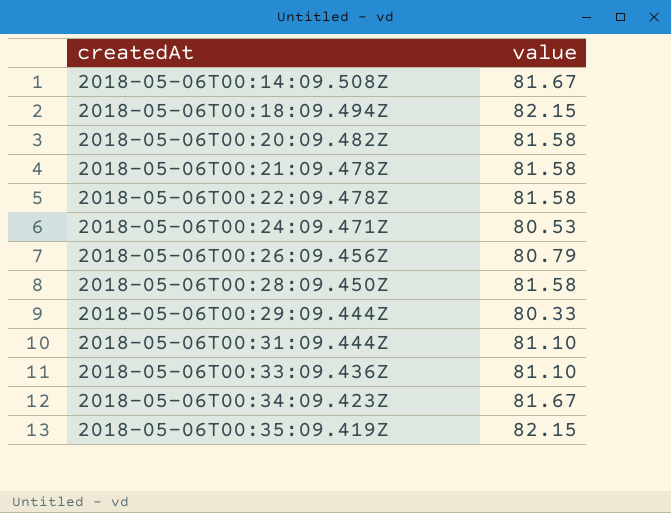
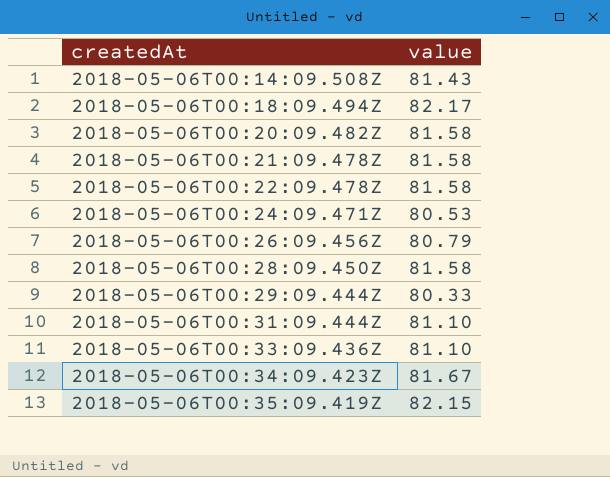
2018-05-06T00:14:09.508Z | value: 81.67 -> 81.43
2018-05-06T00:18:09.494Z | value: 82.15 -> 82.17

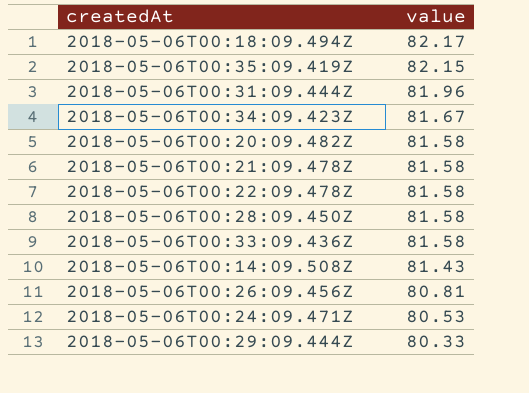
row order: createdAt ascending -> value descending
2018-05-06T00:31:09.444Z | value: 81.10 -> 81.96
2018-05-06T00:33:09.436Z | value: 81.10 -> 81.58
2018-05-06T00:26:09.456Z | value: 80.79 -> 80.81

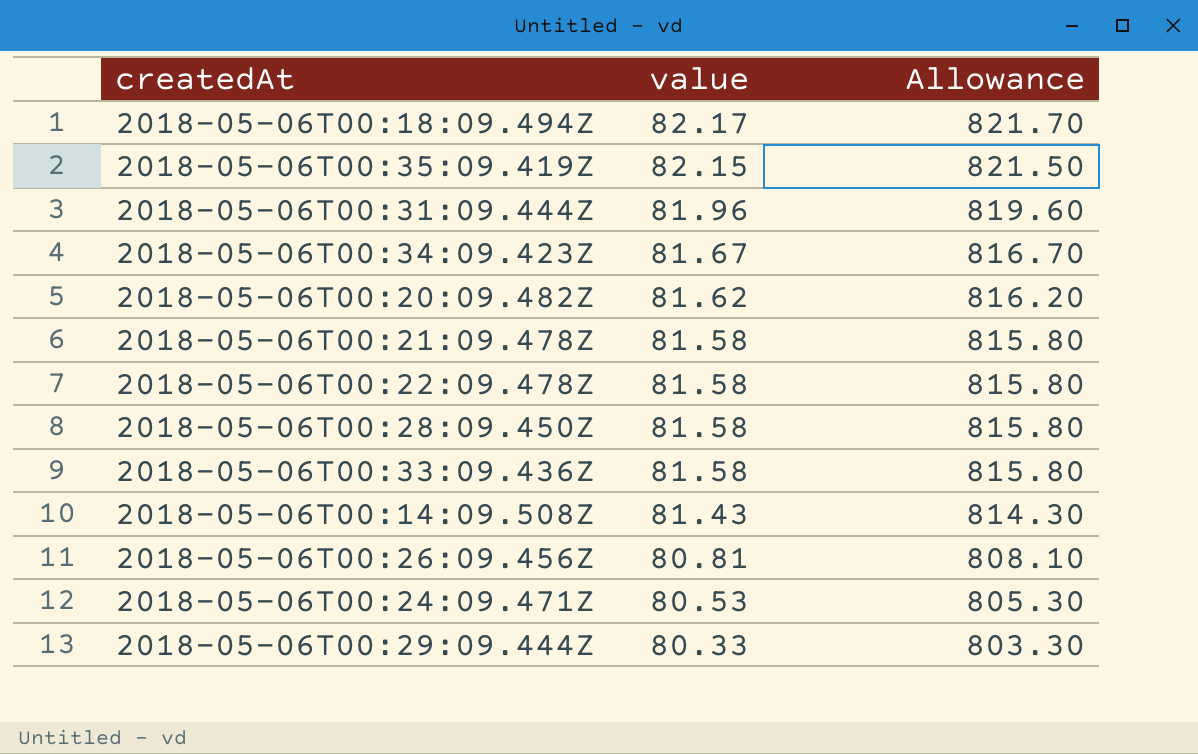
column Allowance | formula: none -> [value] * 10
2018-05-06T00:20:09.482Z | value: 81.58 -> 81.62

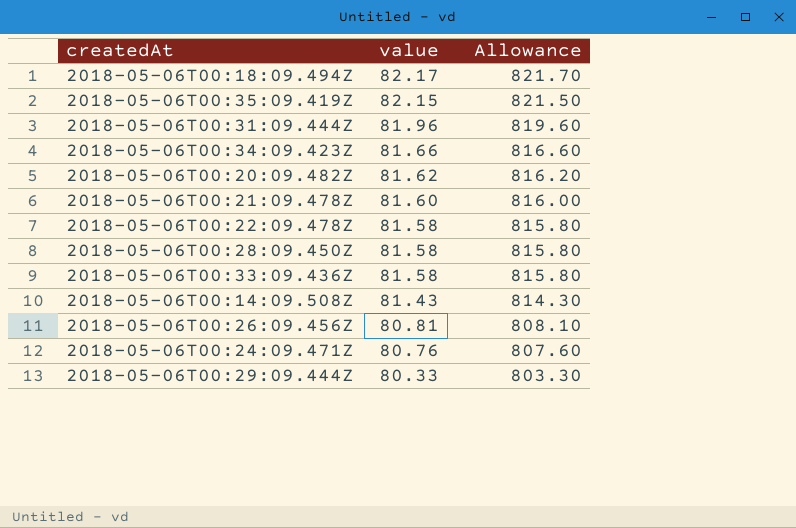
2018-05-06T00:34:09.423Z | value: 81.67 -> 81.66
2018-05-06T00:34:09.423Z | Allowance: 816.70 -> 816.60
2018-05-06T00:21:09.478Z | value: 81.58 -> 81.60
2018-05-06T00:21:09.478Z | Allowance: 815.80 -> 816.00
2018-05-06T00:24:09.471Z | value: 80.53 -> 80.76
2018-05-06T00:24:09.471Z | Allowance: 805.30 -> 807.60

